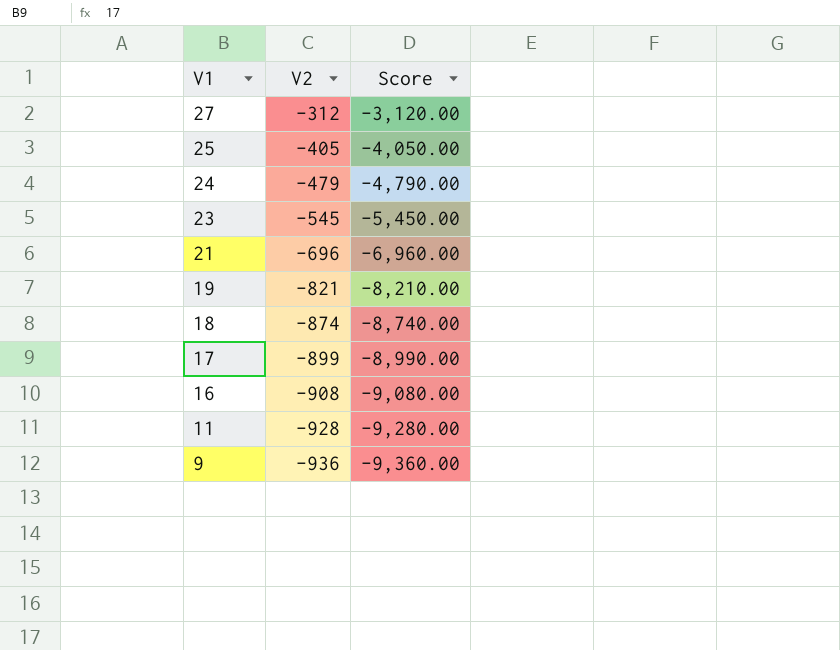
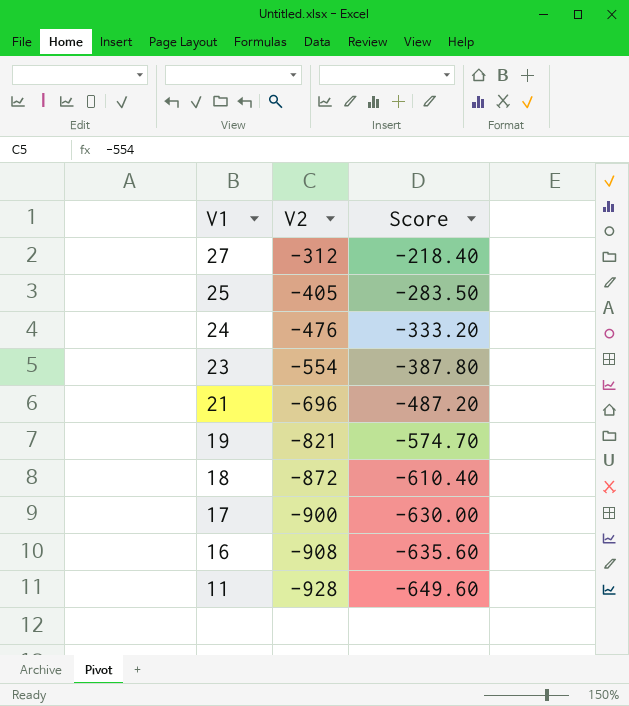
column Score | formula: [V2] * 10 -> [V2] * 0.7
row 9: -936 | -9,360.00 -> none
24 | V2: -479 -> -476
23 | V2: -545 -> -554
18 | V2: -874 -> -872
17 | V2: -899 -> -900

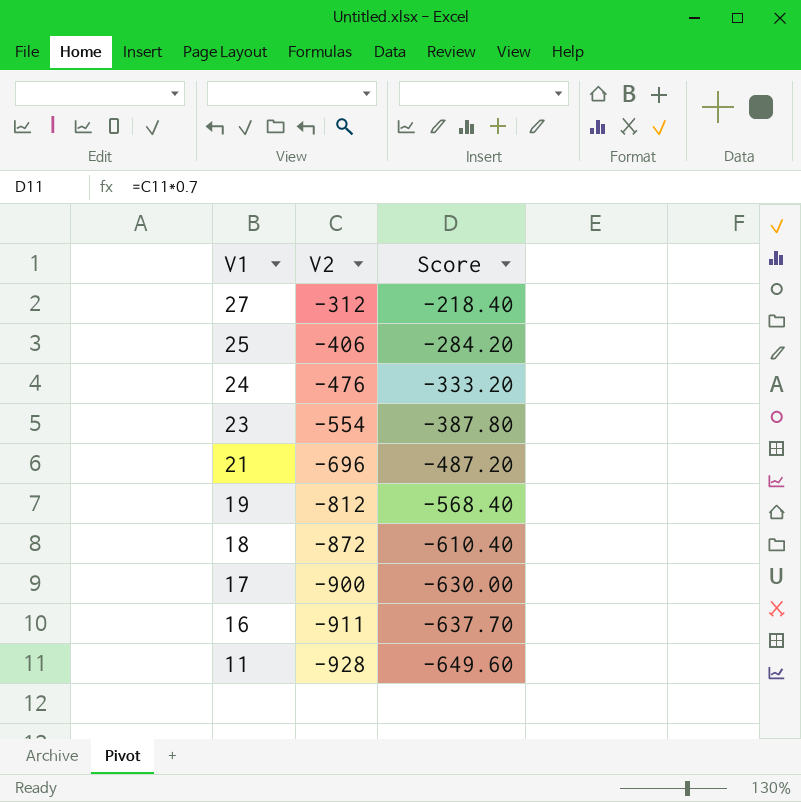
25 | V2: -405 -> -406
25 | Score: -283.50 -> -284.20
19 | V2: -821 -> -812
19 | Score: -574.70 -> -568.40
16 | V2: -908 -> -911
16 | Score: -635.60 -> -637.70

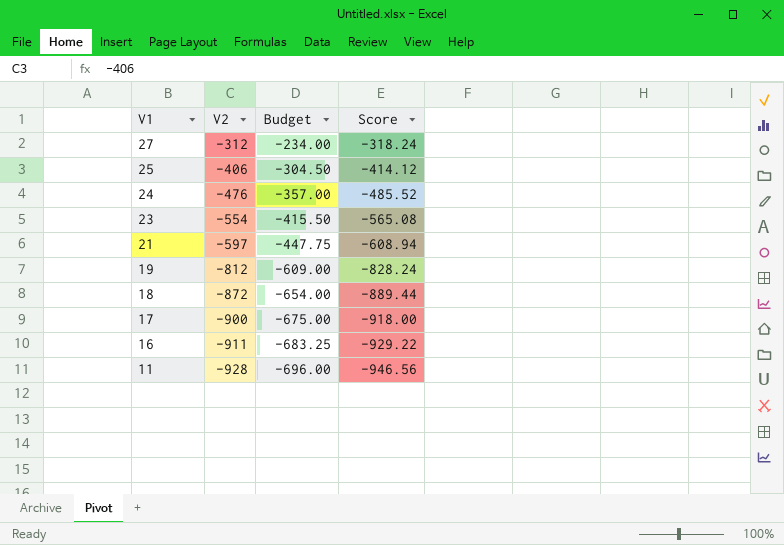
column Budget | formula: none -> [V2] * 0.75
column Score | formula: [V2] * 0.7 -> [V2] * 1.02
21 | V2: -696 -> -597

